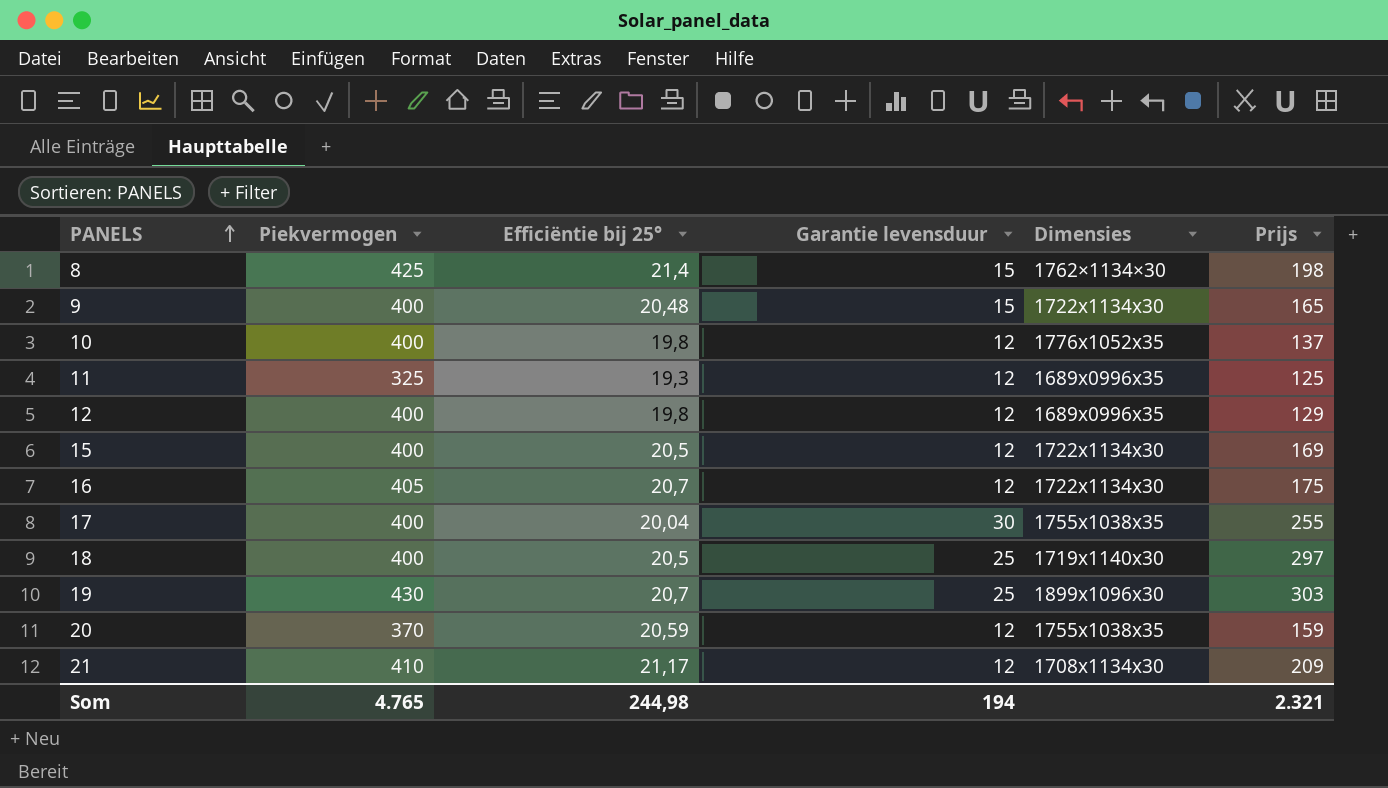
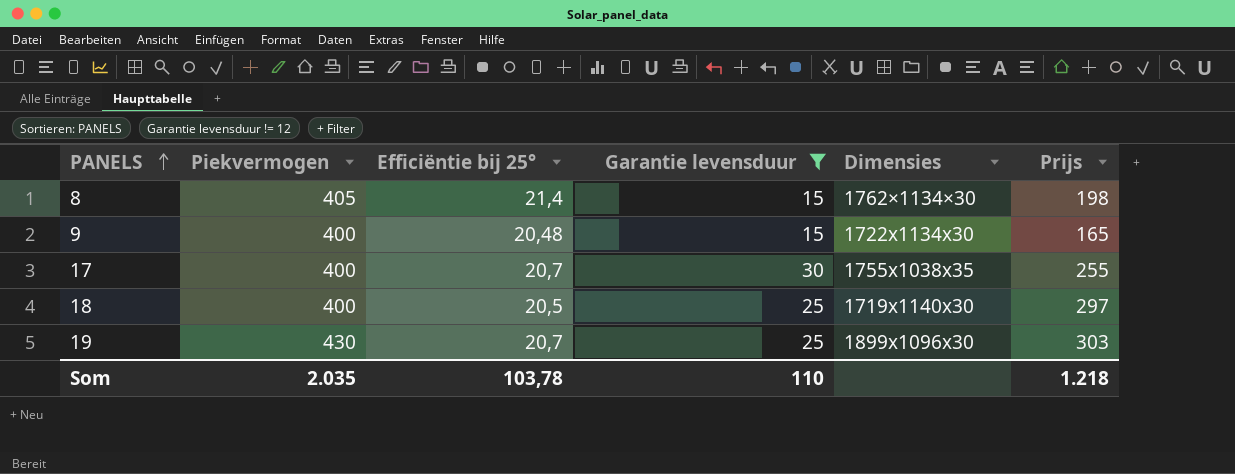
filter: none -> Garantie levensduur != 12
8 | Piekvermogen: 425 -> 405
17 | Efficiëntie bij 25°: 20,04 -> 20,7
Som | Piekvermogen: 4.765 -> 2.035
Som | Efficiëntie bij 25°: 244,98 -> 103,78
Som | Garantie levensduur: 194 -> 110
Som | Prijs: 2.321 -> 1.218

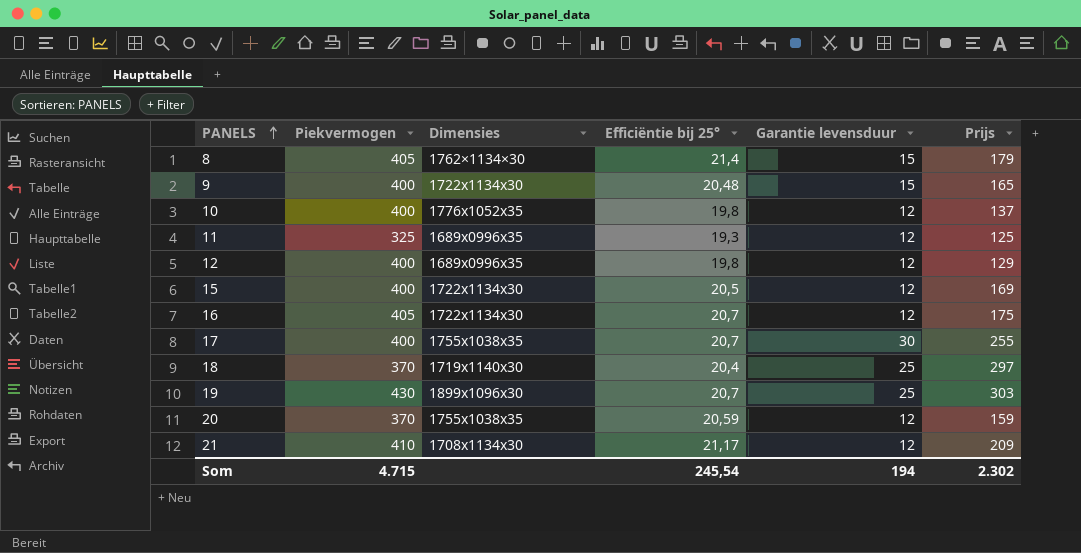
filter: Garantie levensduur != 12 -> none
column Dimensies | position: 5 -> 3
8 | Prijs: 198 -> 179
18 | Piekvermogen: 400 -> 370
18 | Efficiëntie bij 25°: 20,5 -> 20,4
Som | Piekvermogen: 2.035 -> 4.715
Som | Efficiëntie bij 25°: 103,78 -> 245,54
Som | Garantie levensduur: 110 -> 194
Som | Prijs: 1.218 -> 2.302

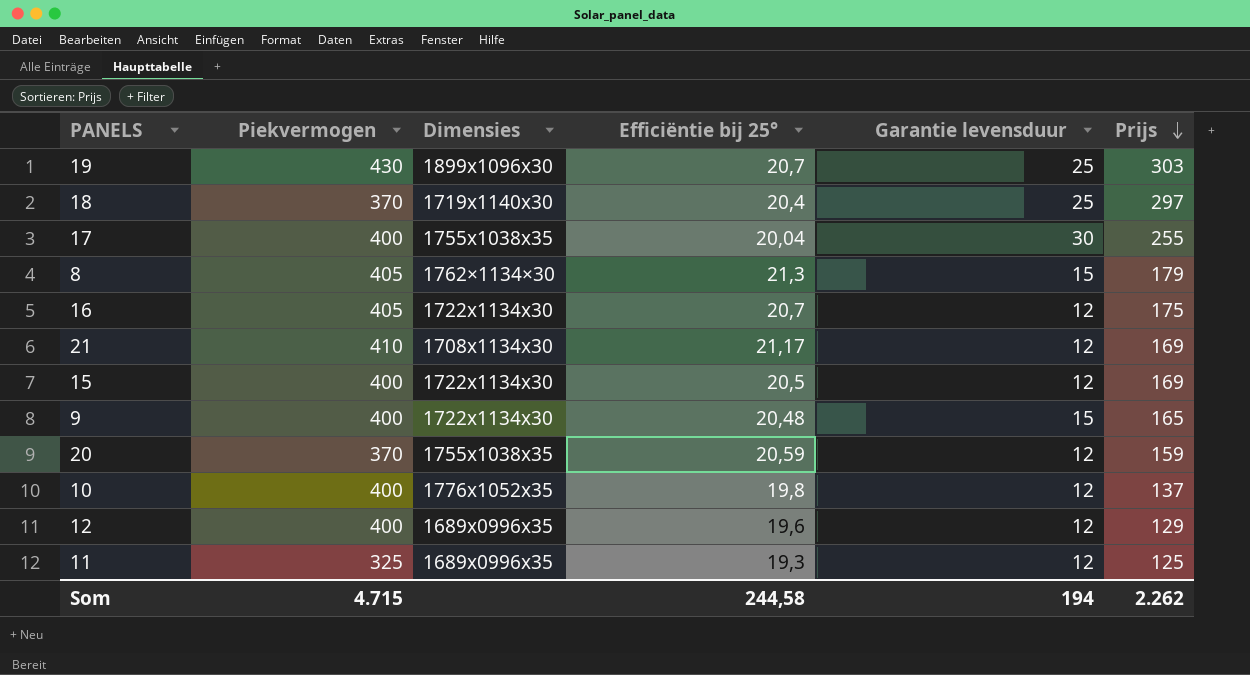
row order: PANELS ascending -> Prijs descending
17 | Efficiëntie bij 25°: 20,7 -> 20,04
8 | Efficiëntie bij 25°: 21,4 -> 21,3
21 | Prijs: 209 -> 169
12 | Efficiëntie bij 25°: 19,8 -> 19,6
Som | Efficiëntie bij 25°: 245,54 -> 244,58
Som | Prijs: 2.302 -> 2.262

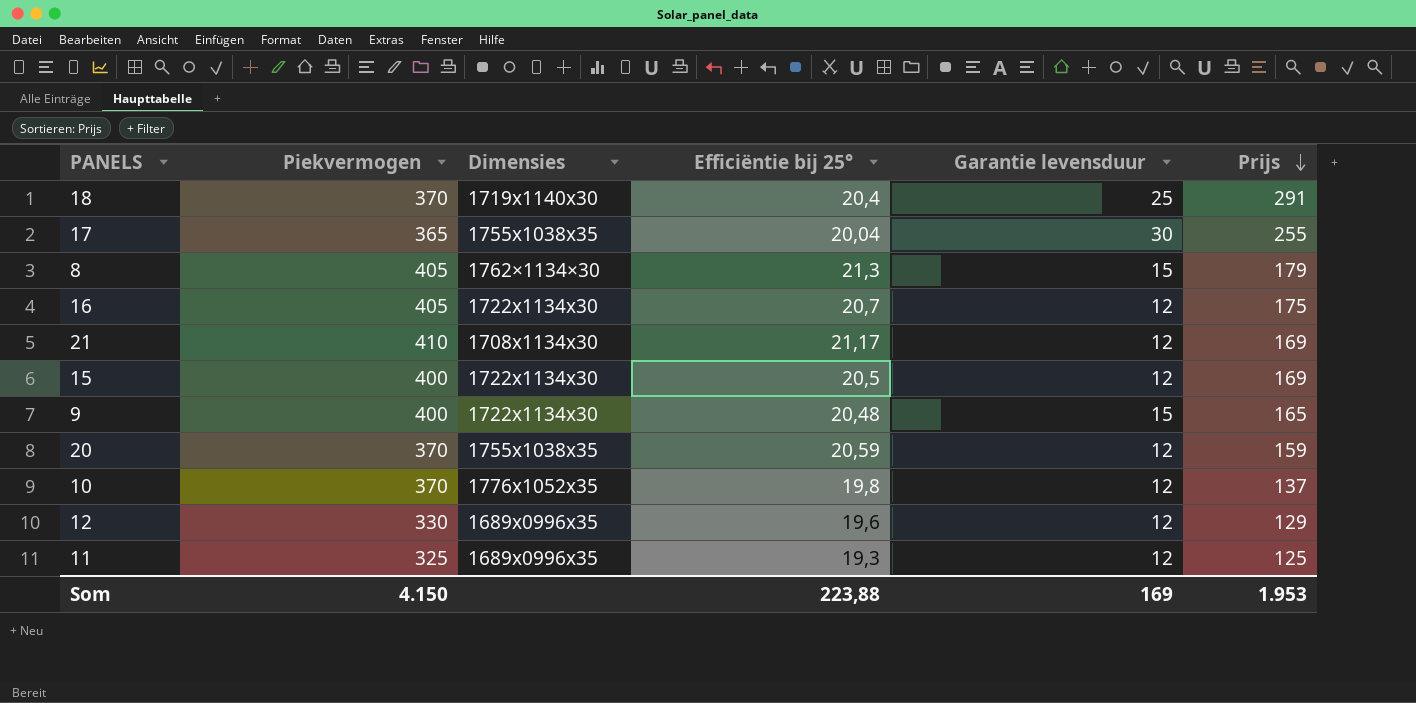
row 19: 430 | 1899x1096x30 | 20,7 | 25 | 303 -> none
18 | Prijs: 297 -> 291
17 | Piekvermogen: 400 -> 365
10 | Piekvermogen: 400 -> 370
12 | Piekvermogen: 400 -> 330
Som | Piekvermogen: 4.715 -> 4.150
Som | Efficiëntie bij 25°: 244,58 -> 223,88
Som | Garantie levensduur: 194 -> 169
Som | Prijs: 2.262 -> 1.953

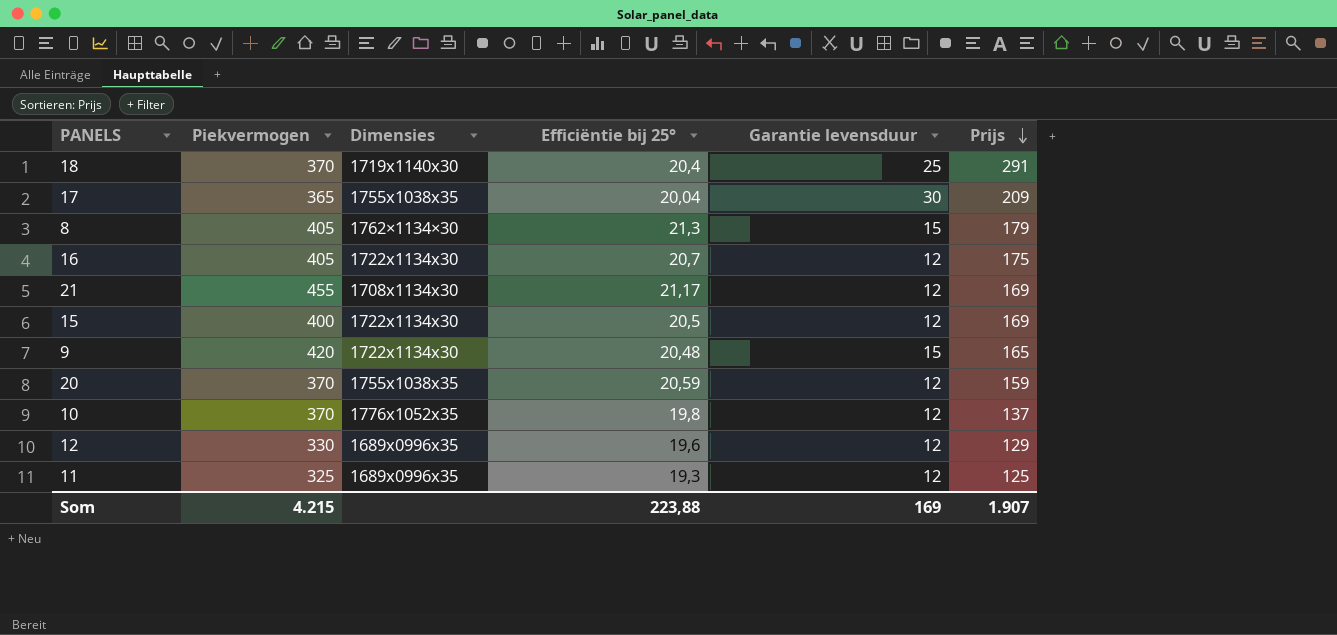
17 | Prijs: 255 -> 209
21 | Piekvermogen: 410 -> 455
9 | Piekvermogen: 400 -> 420
Som | Piekvermogen: 4.150 -> 4.215
Som | Prijs: 1.953 -> 1.907

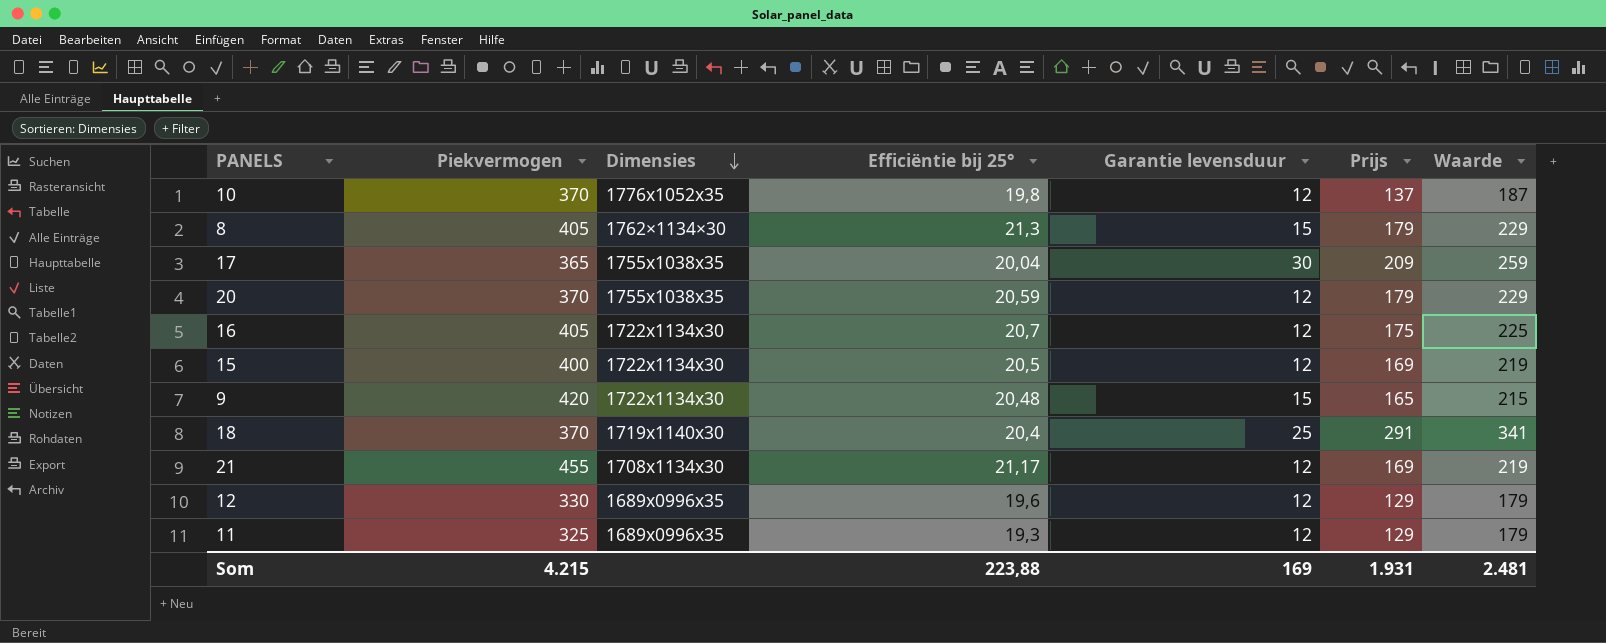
row order: Prijs descending -> Dimensies descending
column Waarde | formula: none -> [Prijs] + 50
20 | Prijs: 159 -> 179
11 | Prijs: 125 -> 129
Som | Prijs: 1.907 -> 1.931

